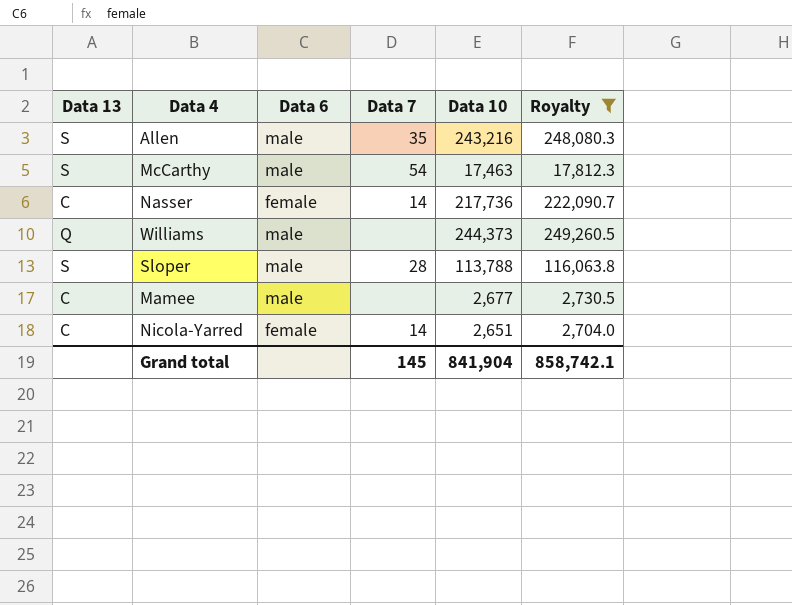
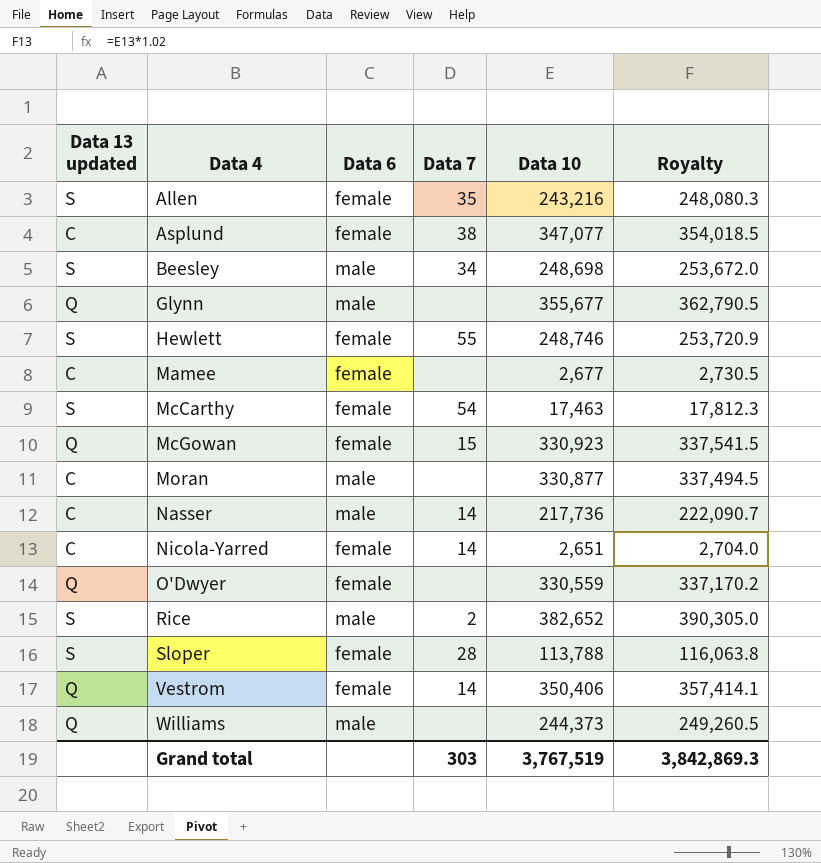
filter: Royalty <= 249,260.5 -> none
row order: none -> Data 4 ascending
column name: Data 13 -> Data 13 updated
Allen | Data 6: male -> female
Mamee | Data 6: male -> female
McCarthy | Data 6: male -> female
Nasser | Data 6: female -> male
Sloper | Data 6: male -> female
Grand total | Data 7: 145 -> 303
Grand total | Data 10: 841,904 -> 3,767,519
Grand total | Royalty: 858,742.1 -> 3,842,869.3

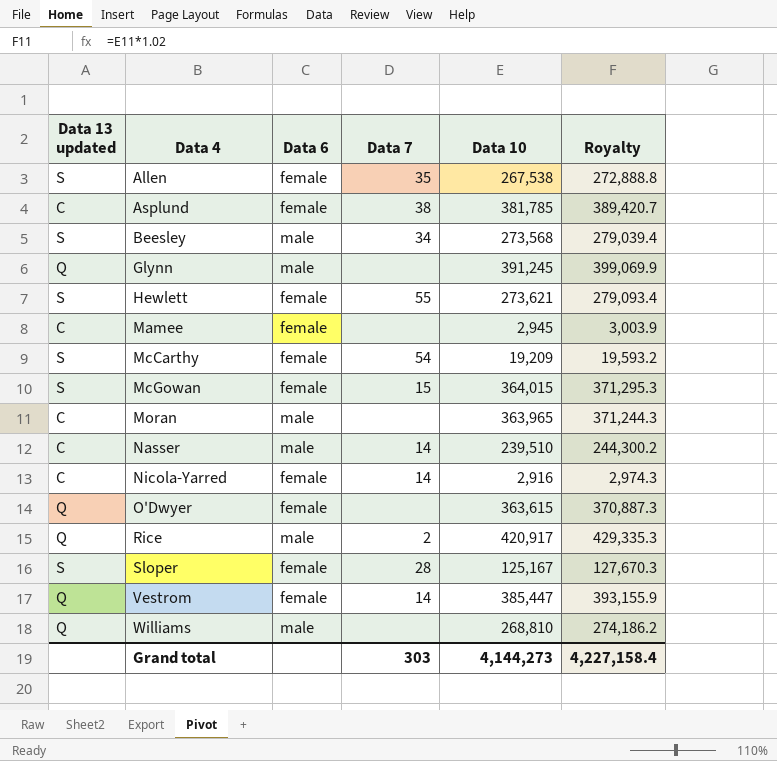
Allen | Data 10: 243,216 -> 267,538
Allen | Royalty: 248,080.3 -> 272,888.8
Asplund | Data 10: 347,077 -> 381,785
Asplund | Royalty: 354,018.5 -> 389,420.7
Beesley | Data 10: 248,698 -> 273,568
Beesley | Royalty: 253,672.0 -> 279,039.4
Glynn | Data 10: 355,677 -> 391,245
Glynn | Royalty: 362,790.5 -> 399,069.9
Hewlett | Data 10: 248,746 -> 273,621
Hewlett | Royalty: 253,720.9 -> 279,093.4
Mamee | Data 10: 2,677 -> 2,945
Mamee | Royalty: 2,730.5 -> 3,003.9
McCarthy | Data 10: 17,463 -> 19,209
McCarthy | Royalty: 17,812.3 -> 19,593.2
McGowan | Data 13 updated: Q -> S
McGowan | Data 10: 330,923 -> 364,015
McGowan | Royalty: 337,541.5 -> 371,295.3
Moran | Data 10: 330,877 -> 363,965
Moran | Royalty: 337,494.5 -> 371,244.3
Nasser | Data 10: 217,736 -> 239,510
Nasser | Royalty: 222,090.7 -> 244,300.2
Nicola-Yarred | Data 10: 2,651 -> 2,916
Nicola-Yarred | Royalty: 2,704.0 -> 2,974.3
O'Dwyer | Data 10: 330,559 -> 363,615
O'Dwyer | Royalty: 337,170.2 -> 370,887.3
Rice | Data 13 updated: S -> Q
Rice | Data 10: 382,652 -> 420,917
Rice | Royalty: 390,305.0 -> 429,335.3
Sloper | Data 10: 113,788 -> 125,167
Sloper | Royalty: 116,063.8 -> 127,670.3
Vestrom | Data 10: 350,406 -> 385,447
Vestrom | Royalty: 357,414.1 -> 393,155.9
Williams | Data 10: 244,373 -> 268,810
Williams | Royalty: 249,260.5 -> 274,186.2
Grand total | Data 10: 3,767,519 -> 4,144,273
Grand total | Royalty: 3,842,869.3 -> 4,227,158.4

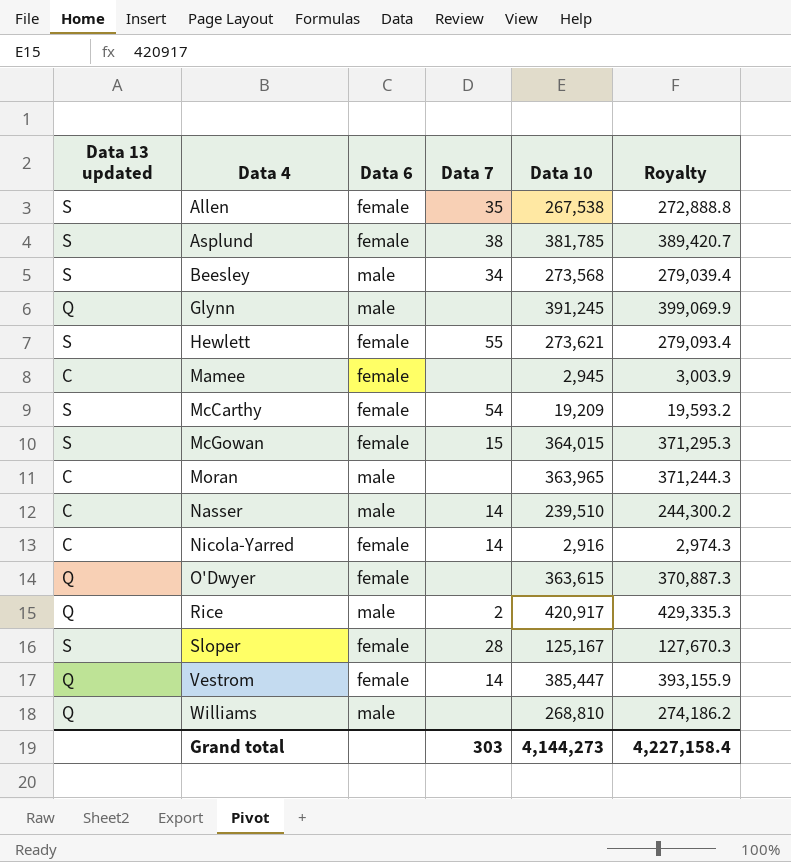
Asplund | Data 13 updated: C -> S

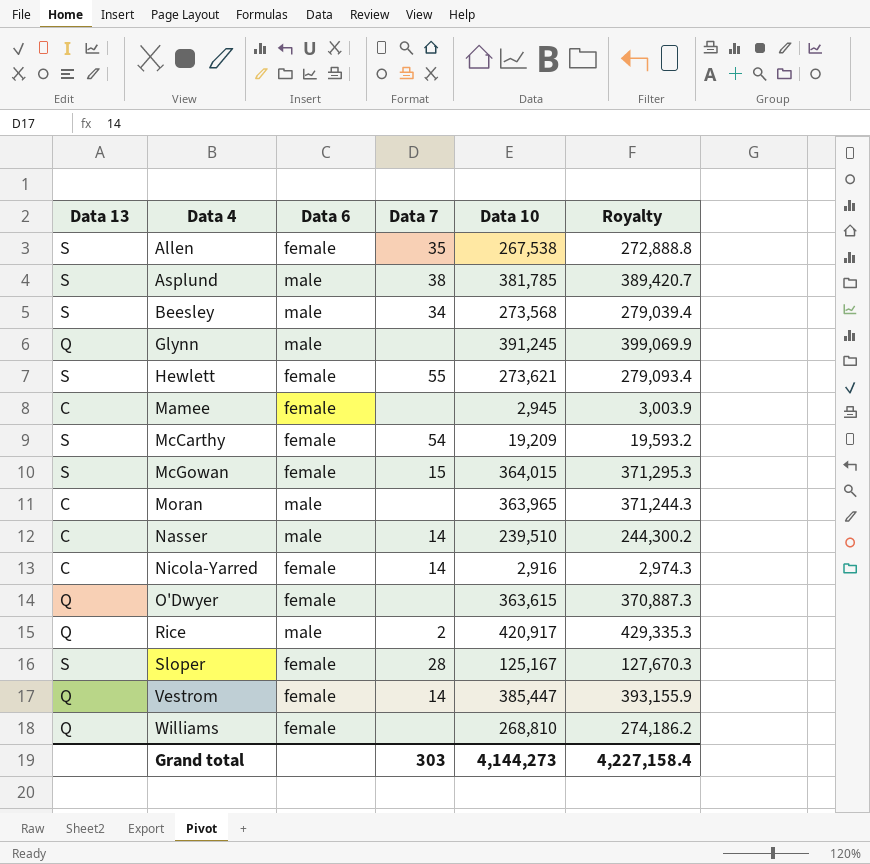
column name: Data 13 updated -> Data 13
Asplund | Data 6: female -> male
Williams | Data 6: male -> female

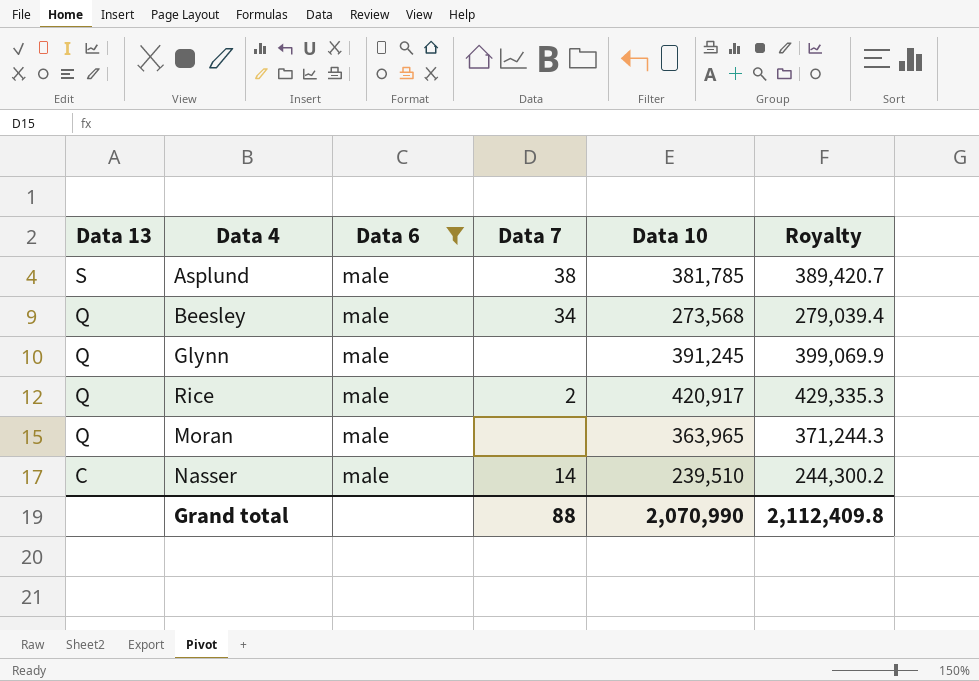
filter: none -> Data 6 = male
row order: Data 4 ascending -> Data 13 descending
Beesley | Data 13: S -> Q
Moran | Data 13: C -> Q
Grand total | Data 7: 303 -> 88
Grand total | Data 10: 4,144,273 -> 2,070,990
Grand total | Royalty: 4,227,158.4 -> 2,112,409.8

